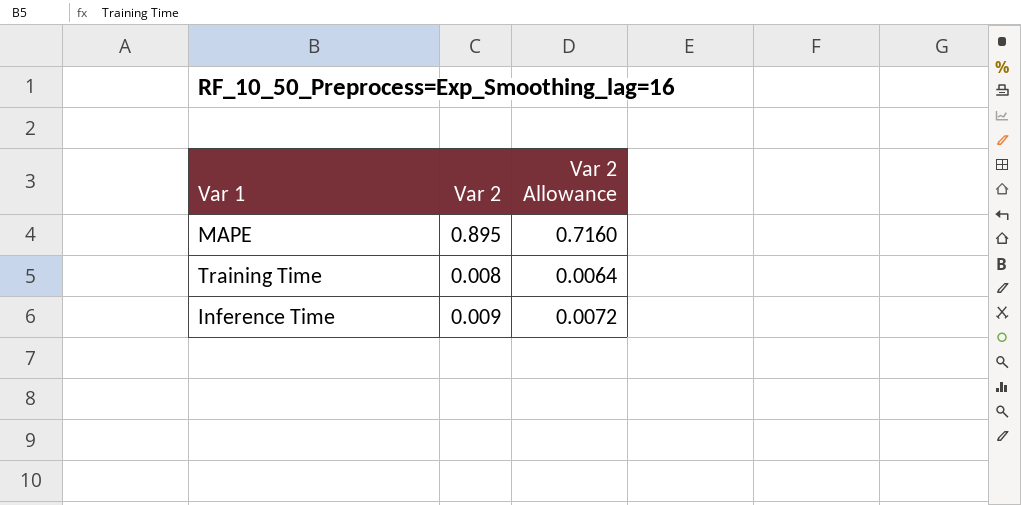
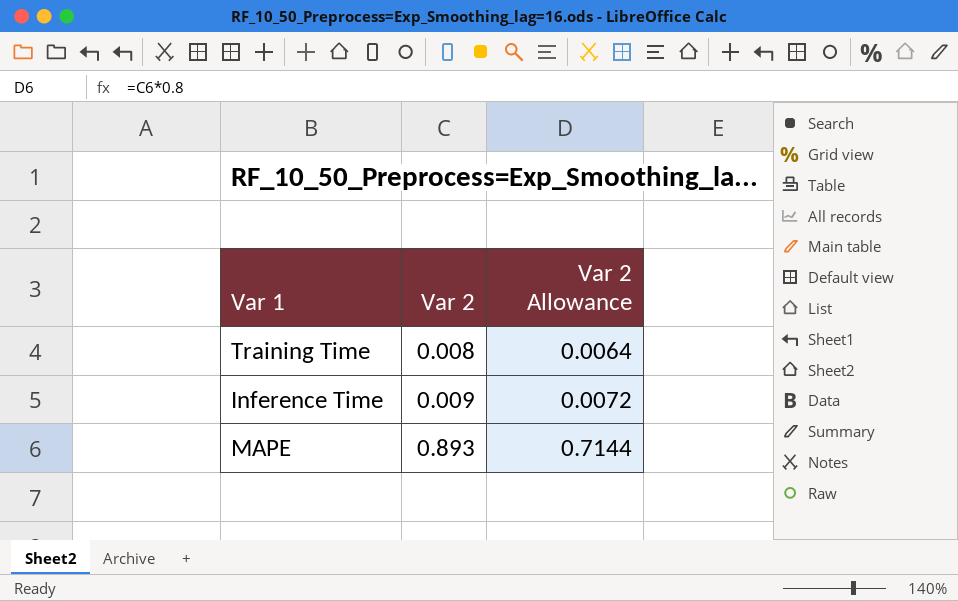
row order: none -> Var 2 ascending
MAPE | Var 2: 0.895 -> 0.893
MAPE | Var 2 Allowance: 0.7160 -> 0.7144

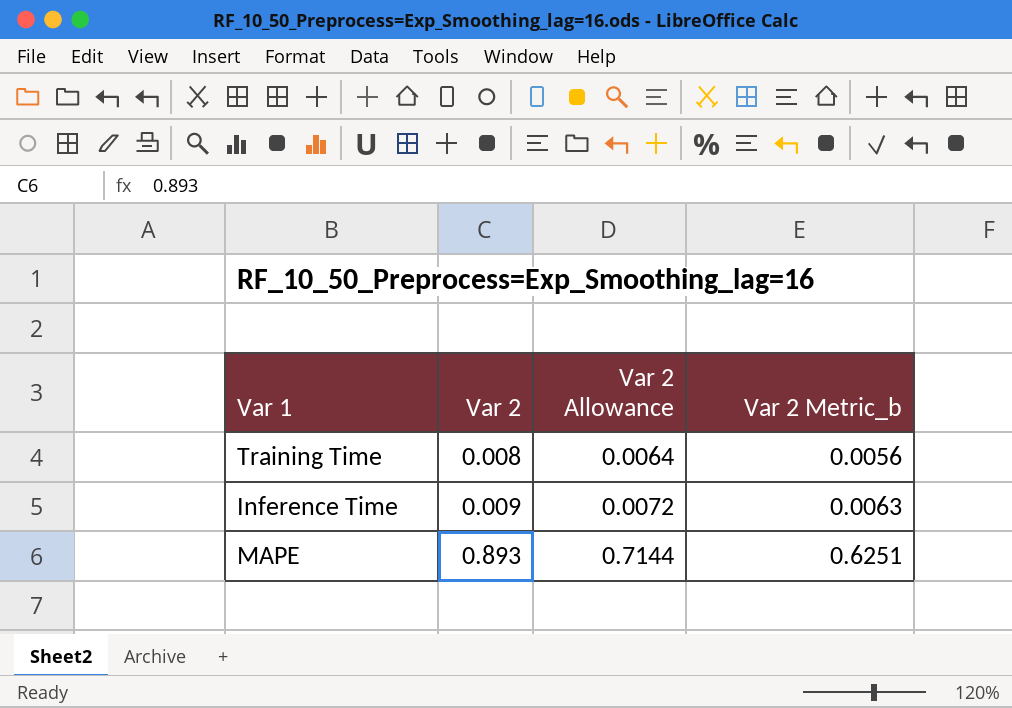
column Var 2 Metric_b | formula: none -> [Var 2] * 0.7

